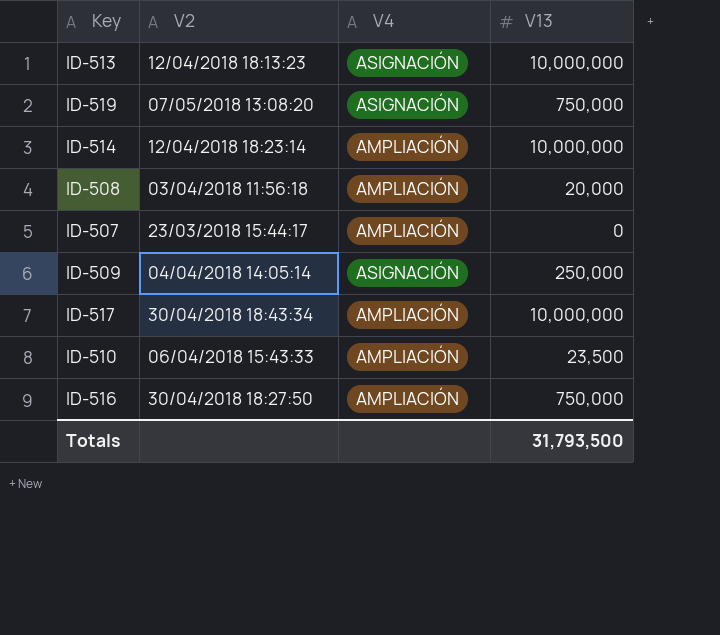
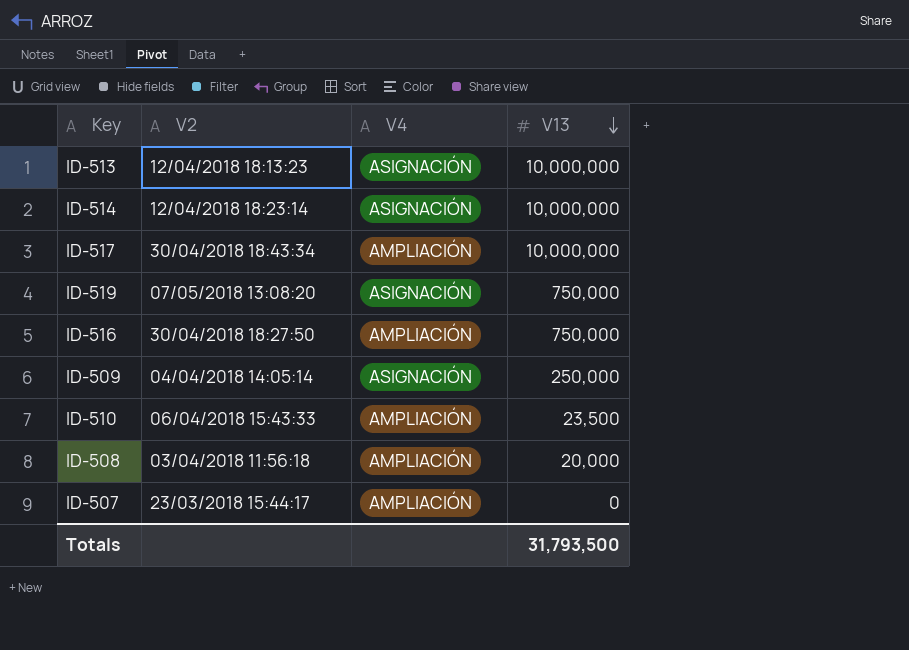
row order: none -> V13 descending
ID-514 | V4: AMPLIACIÓN -> ASIGNACIÓN

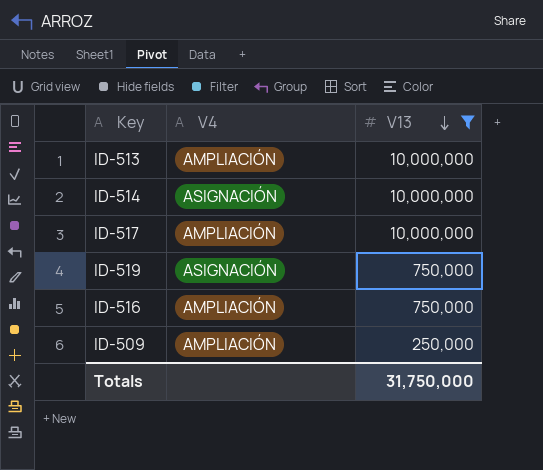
filter: none -> V13 >= 250,000
column V2 | position: 2 -> none
ID-513 | V4: ASIGNACIÓN -> AMPLIACIÓN
ID-509 | V4: ASIGNACIÓN -> AMPLIACIÓN
Totals | V13: 31,793,500 -> 31,750,000

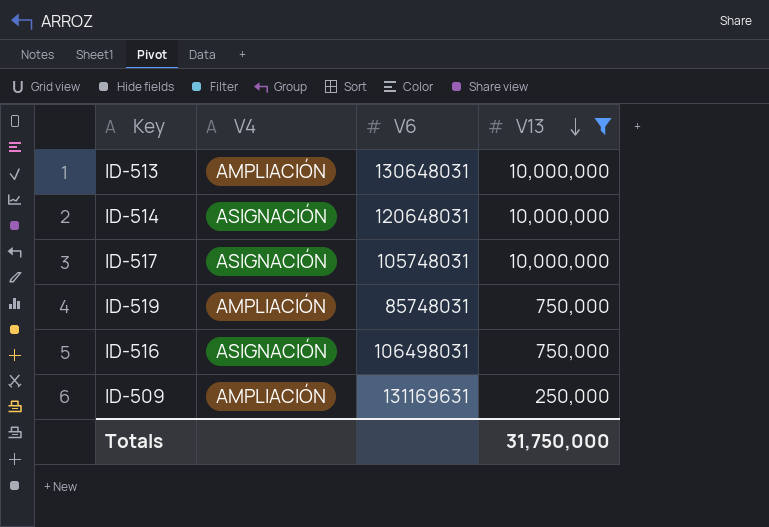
column V6 | position: none -> 3
ID-517 | V4: AMPLIACIÓN -> ASIGNACIÓN
ID-519 | V4: ASIGNACIÓN -> AMPLIACIÓN
ID-516 | V4: AMPLIACIÓN -> ASIGNACIÓN

